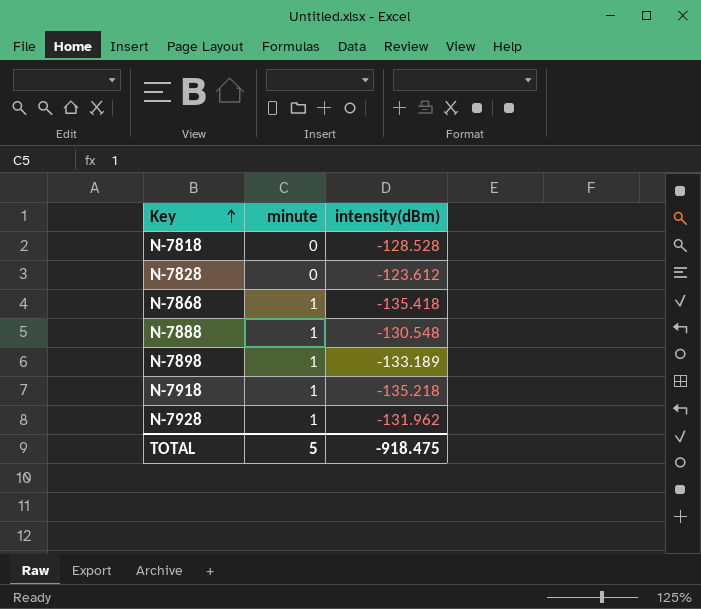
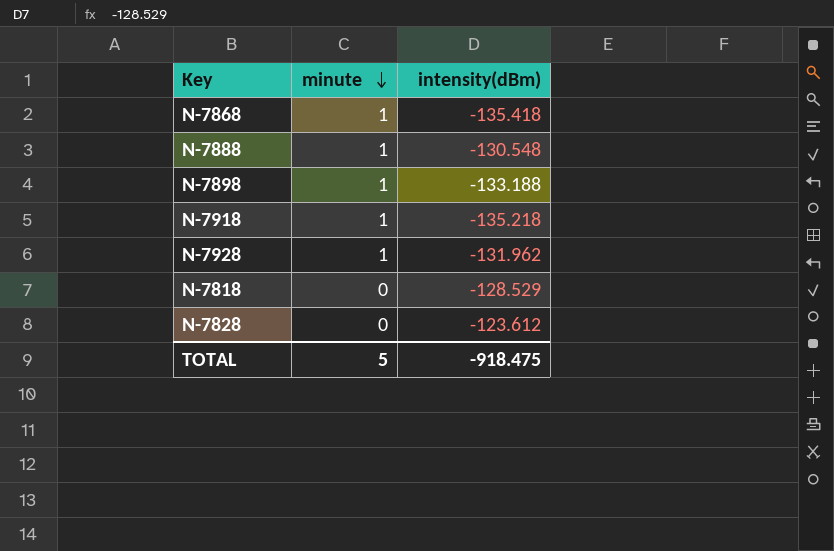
row order: Key ascending -> minute descending
N-7898 | intensity(dBm): -133.189 -> -133.188
N-7818 | intensity(dBm): -128.528 -> -128.529

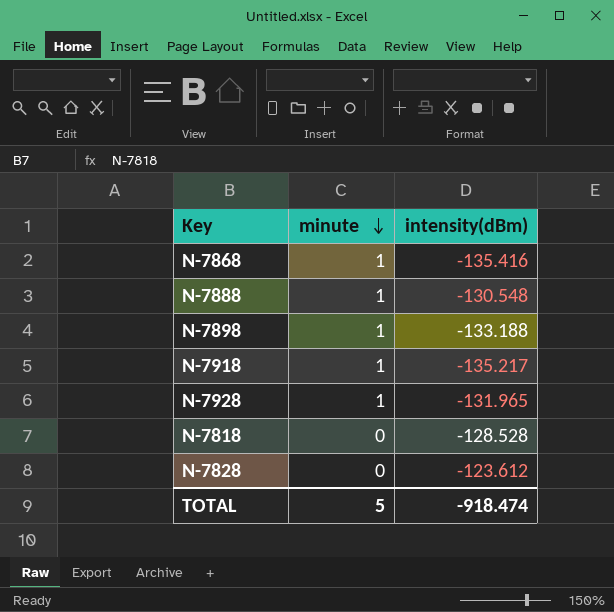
N-7868 | intensity(dBm): -135.418 -> -135.416
N-7918 | intensity(dBm): -135.218 -> -135.217
N-7928 | intensity(dBm): -131.962 -> -131.965
N-7818 | intensity(dBm): -128.529 -> -128.528
TOTAL | intensity(dBm): -918.475 -> -918.474

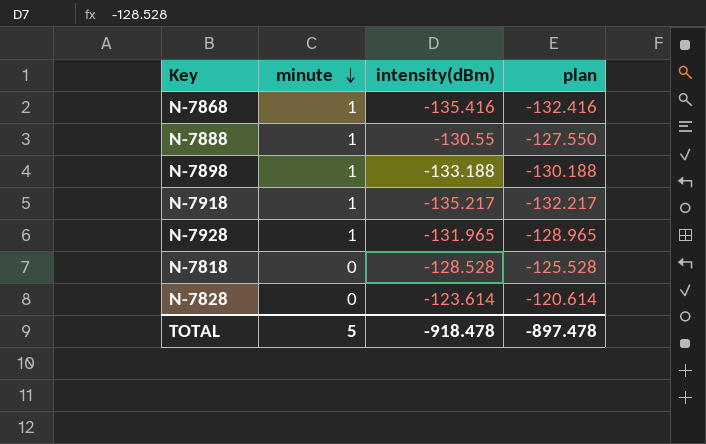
column plan | formula: none -> [intensity(dBm)] + 3
N-7888 | intensity(dBm): -130.548 -> -130.55
N-7828 | intensity(dBm): -123.612 -> -123.614
TOTAL | intensity(dBm): -918.474 -> -918.478

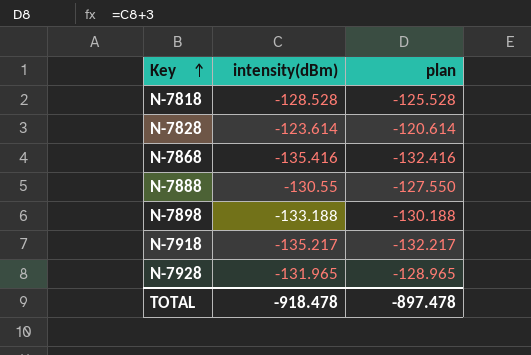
row order: minute descending -> Key ascending
column minute | position: 2 -> none

